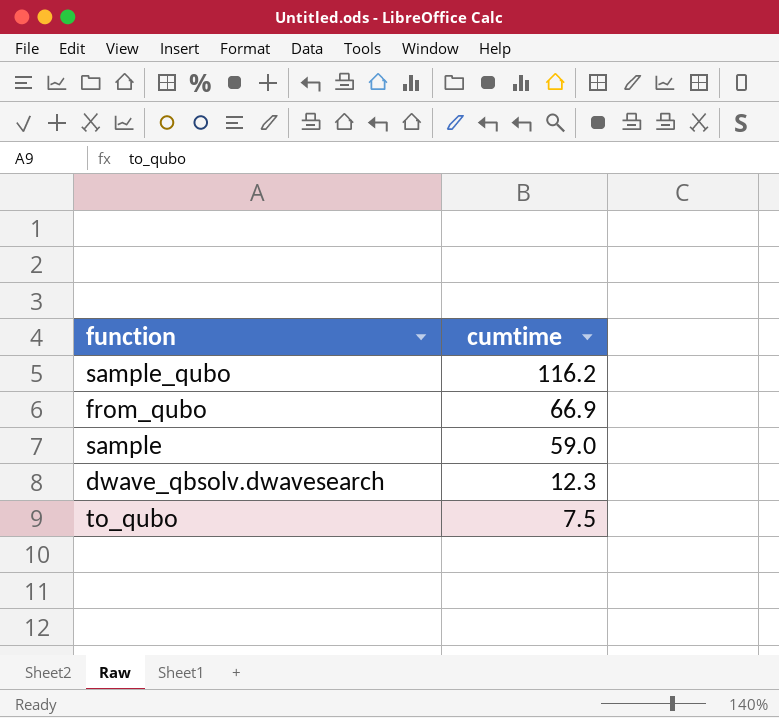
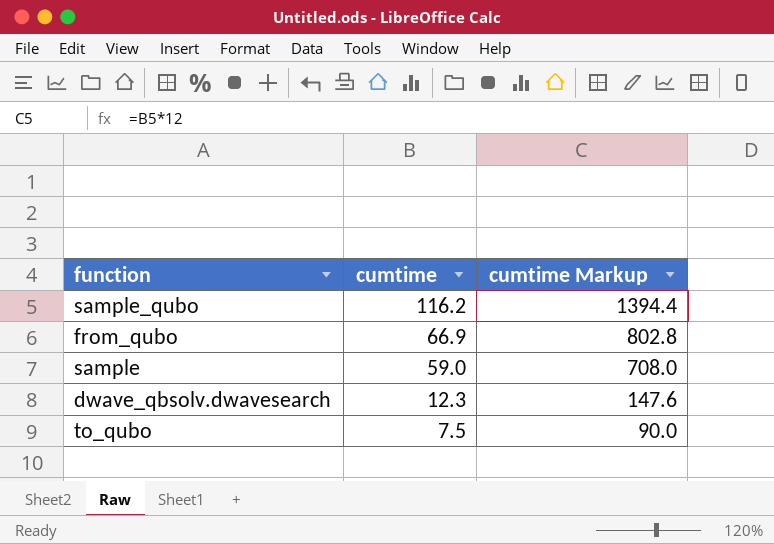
column cumtime Markup | formula: none -> [cumtime] * 12

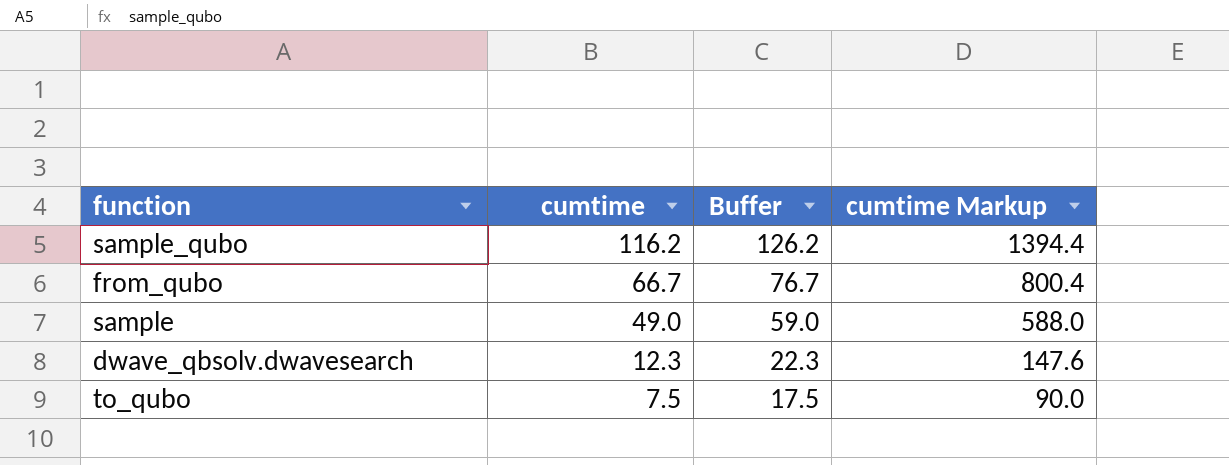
column Buffer | formula: none -> [cumtime] + 10
from_qubo | cumtime: 66.9 -> 66.7
from_qubo | cumtime Markup: 802.8 -> 800.4
sample | cumtime: 59.0 -> 49.0
sample | cumtime Markup: 708.0 -> 588.0

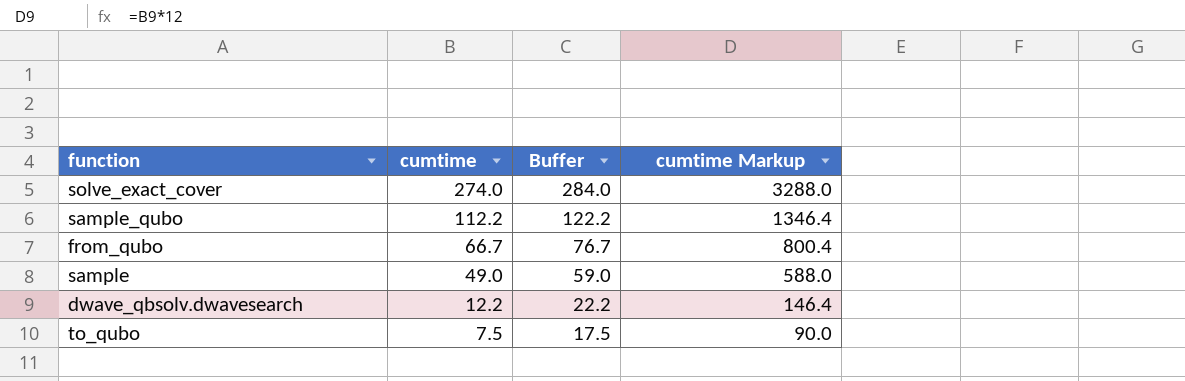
row solve_exact_cover: none -> 274.0 | 284.0 | 3288.0
sample_qubo | cumtime: 116.2 -> 112.2
sample_qubo | Buffer: 126.2 -> 122.2
sample_qubo | cumtime Markup: 1394.4 -> 1346.4
dwave_qbsolv.dwavesearch | cumtime: 12.3 -> 12.2
dwave_qbsolv.dwavesearch | Buffer: 22.3 -> 22.2
dwave_qbsolv.dwavesearch | cumtime Markup: 147.6 -> 146.4

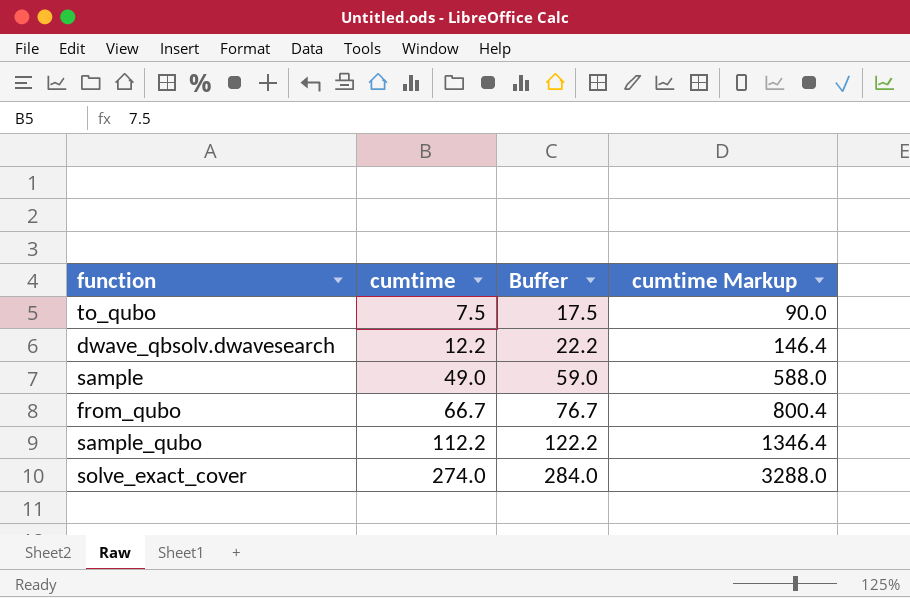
row order: cumtime descending -> cumtime ascending

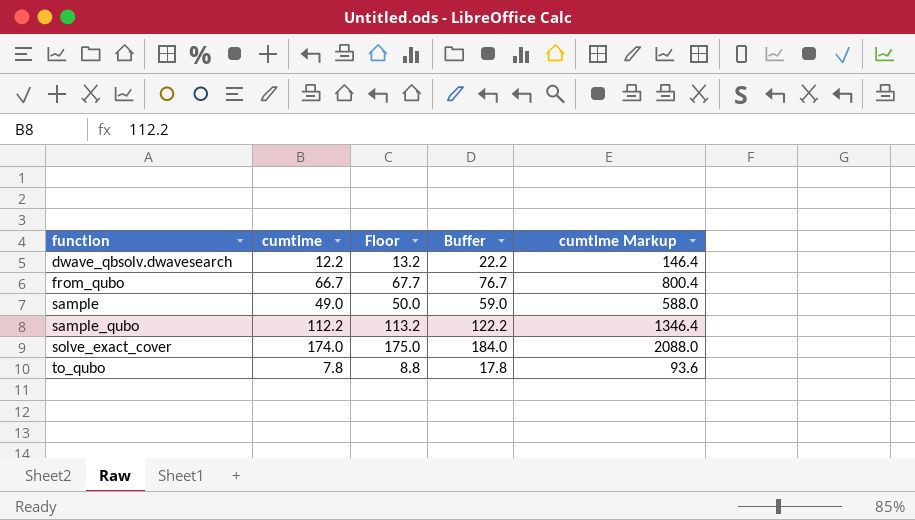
row order: cumtime ascending -> function ascending
column Floor | formula: none -> [cumtime] + 1
solve_exact_cover | cumtime: 274.0 -> 174.0
solve_exact_cover | Buffer: 284.0 -> 184.0
solve_exact_cover | cumtime Markup: 3288.0 -> 2088.0
to_qubo | cumtime: 7.5 -> 7.8
to_qubo | Buffer: 17.5 -> 17.8
to_qubo | cumtime Markup: 90.0 -> 93.6

